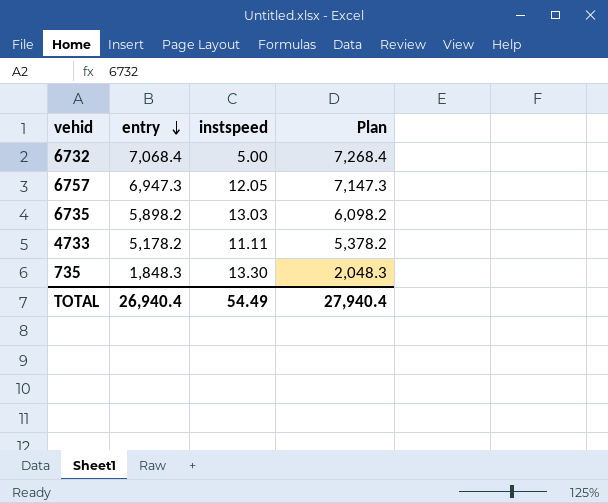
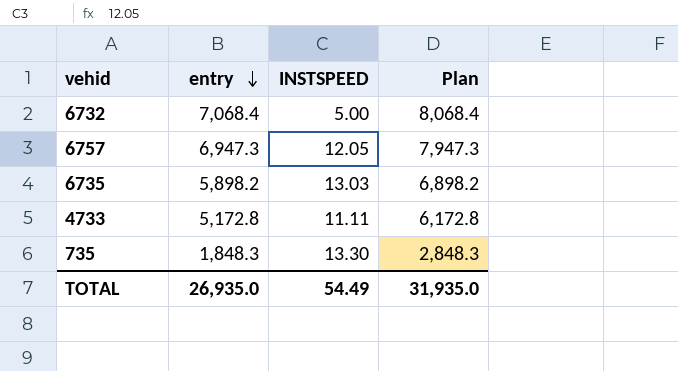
column name: instspeed -> INSTSPEED
column Plan | formula: [entry] + 200 -> [entry] + 1000
4733 | entry: 5,178.2 -> 5,172.8
TOTAL | entry: 26,940.4 -> 26,935.0
TOTAL | Plan: 27,940.4 -> 31,935.0

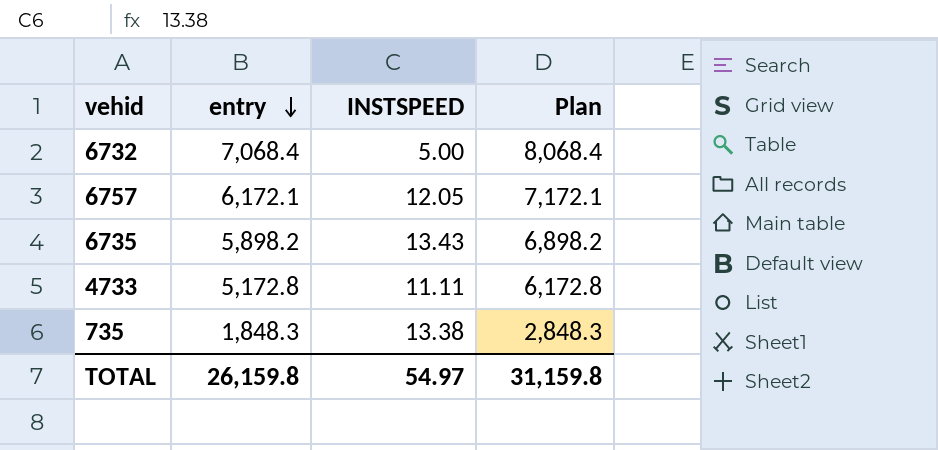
6757 | entry: 6,947.3 -> 6,172.1
6757 | Plan: 7,947.3 -> 7,172.1
6735 | INSTSPEED: 13.03 -> 13.43
735 | INSTSPEED: 13.30 -> 13.38
TOTAL | entry: 26,935.0 -> 26,159.8
TOTAL | INSTSPEED: 54.49 -> 54.97
TOTAL | Plan: 31,935.0 -> 31,159.8

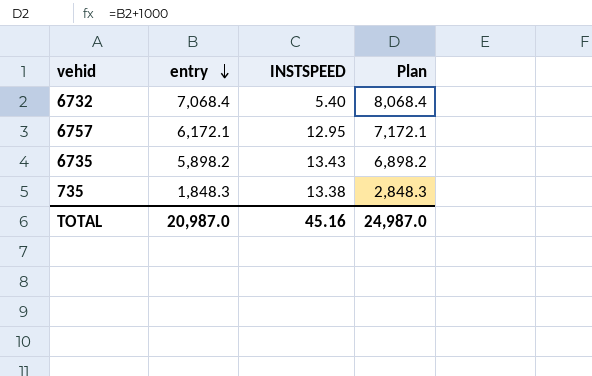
row 4733: 5,172.8 | 11.11 | 6,172.8 -> none
6732 | INSTSPEED: 5.00 -> 5.40
6757 | INSTSPEED: 12.05 -> 12.95
TOTAL | entry: 26,159.8 -> 20,987.0
TOTAL | INSTSPEED: 54.97 -> 45.16
TOTAL | Plan: 31,159.8 -> 24,987.0

